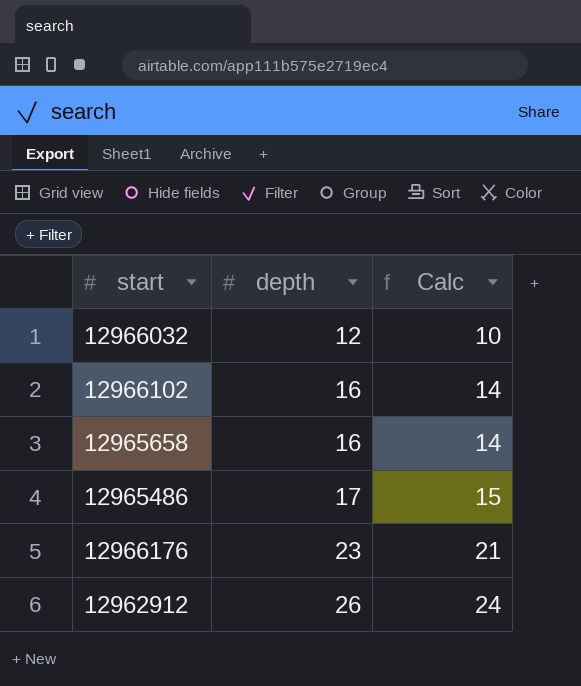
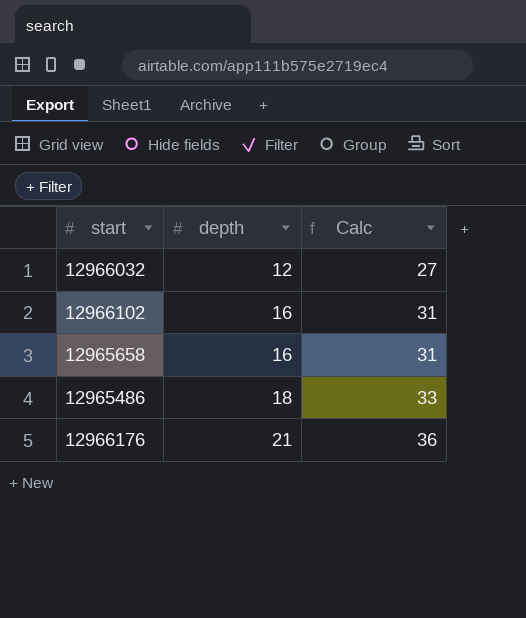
column Calc | formula: [depth] - 2 -> [depth] + 15
row 12962912: 26 | 24 -> none
12965486 | depth: 17 -> 18
12966176 | depth: 23 -> 21

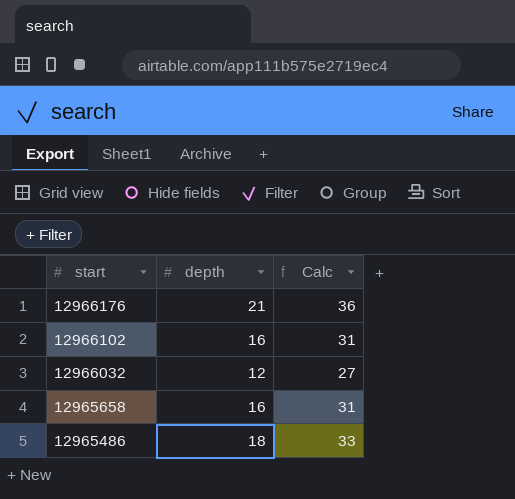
row order: depth ascending -> start descending

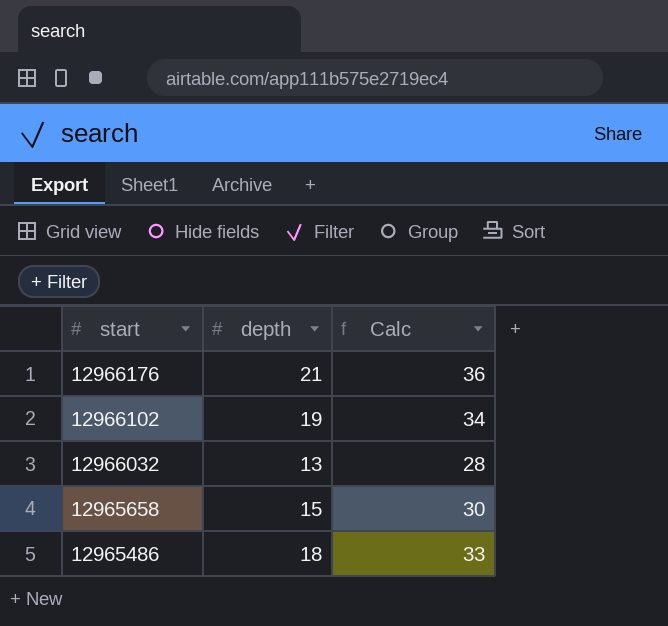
12966102 | depth: 16 -> 19
12966102 | Calc: 31 -> 34
12966032 | depth: 12 -> 13
12966032 | Calc: 27 -> 28
12965658 | depth: 16 -> 15
12965658 | Calc: 31 -> 30

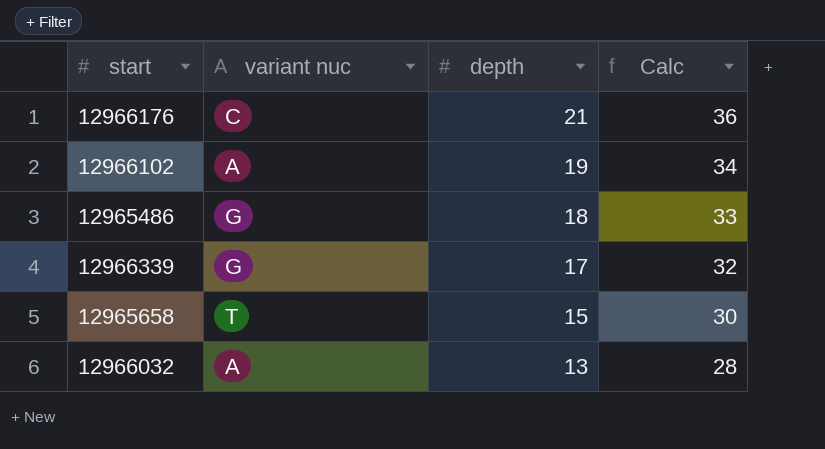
row order: start descending -> depth descending
column variant nuc | position: none -> 2
row 12966339: none -> G | 17 | 32

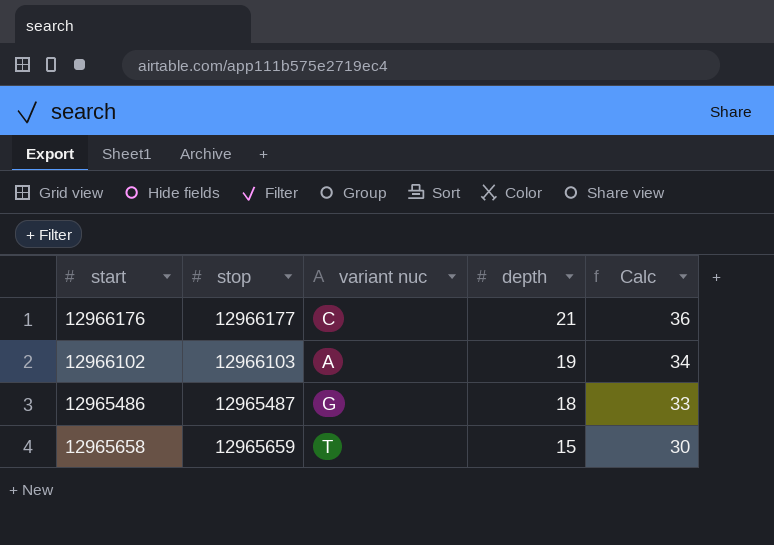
column stop | position: none -> 2
row 12966339: G | 17 | 32 -> none
row 12966032: A | 13 | 28 -> none

